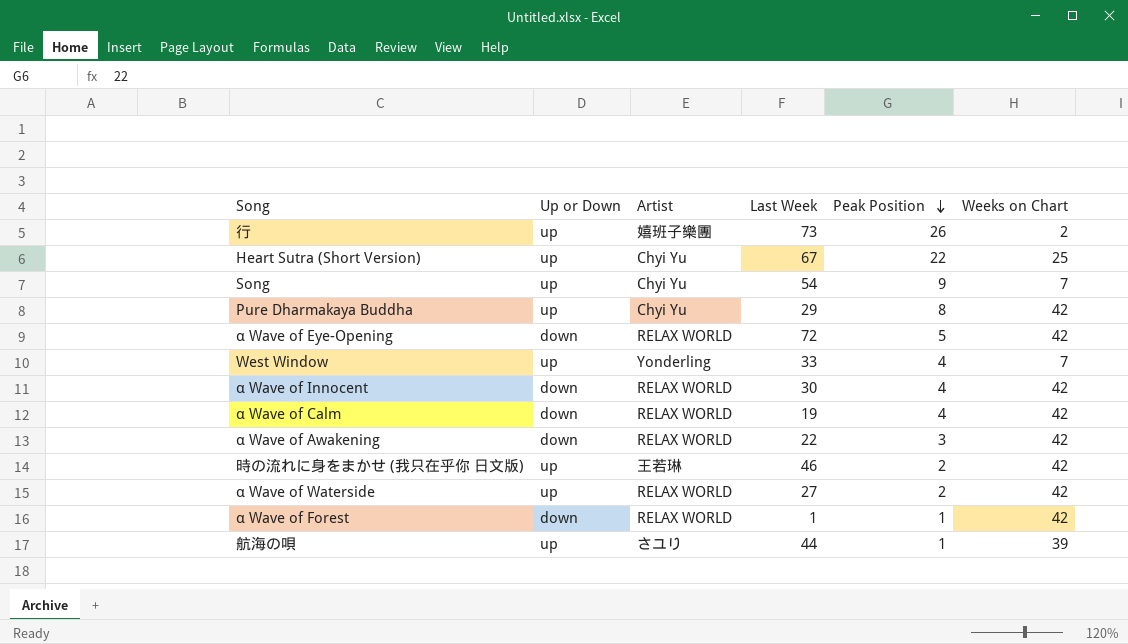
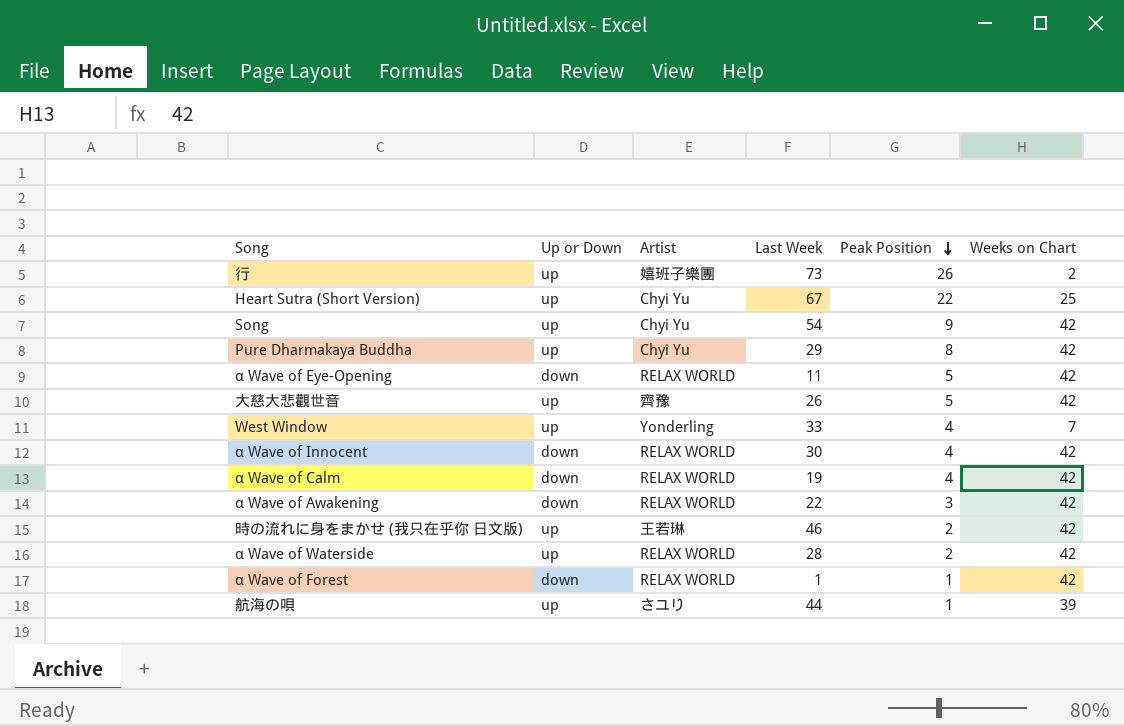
Song | Weeks on Chart: 7 -> 42
α Wave of Eye-Opening | Last Week: 72 -> 11
row 大慈大悲觀世音: none -> up | 齊豫 | 26 | 5 | 42
α Wave of Waterside | Last Week: 27 -> 28

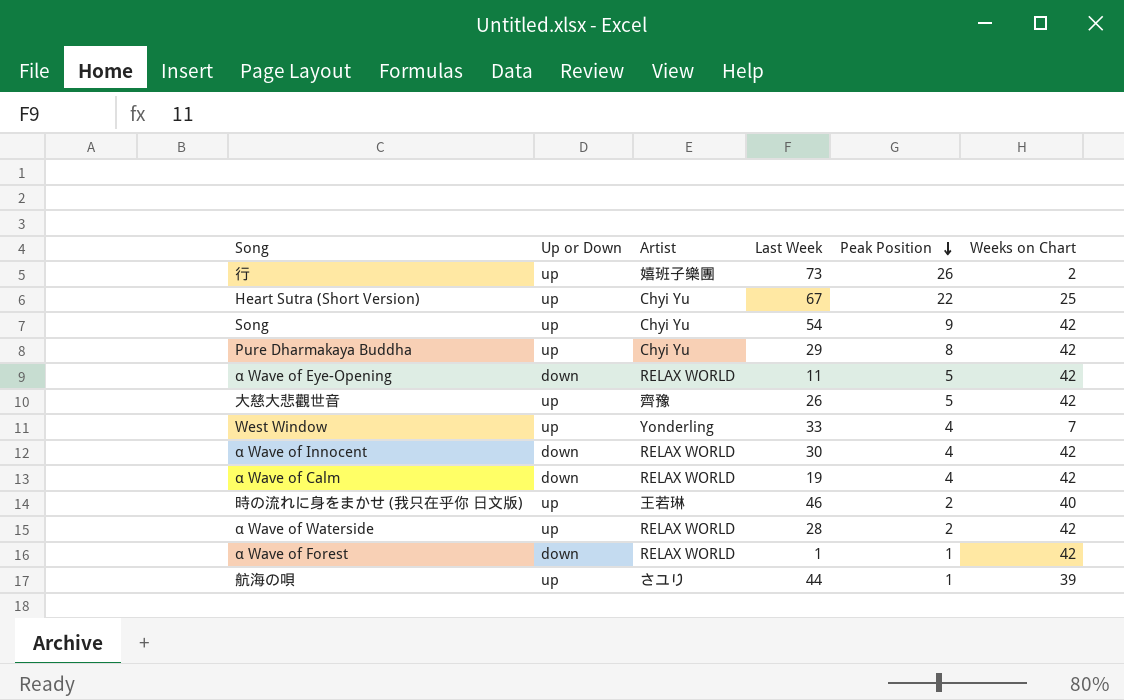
row α Wave of Awakening: down | RELAX WORLD | 22 | 3 | 42 -> none
時の流れに身をまかせ (我只在乎你 日文版) | Weeks on Chart: 42 -> 40

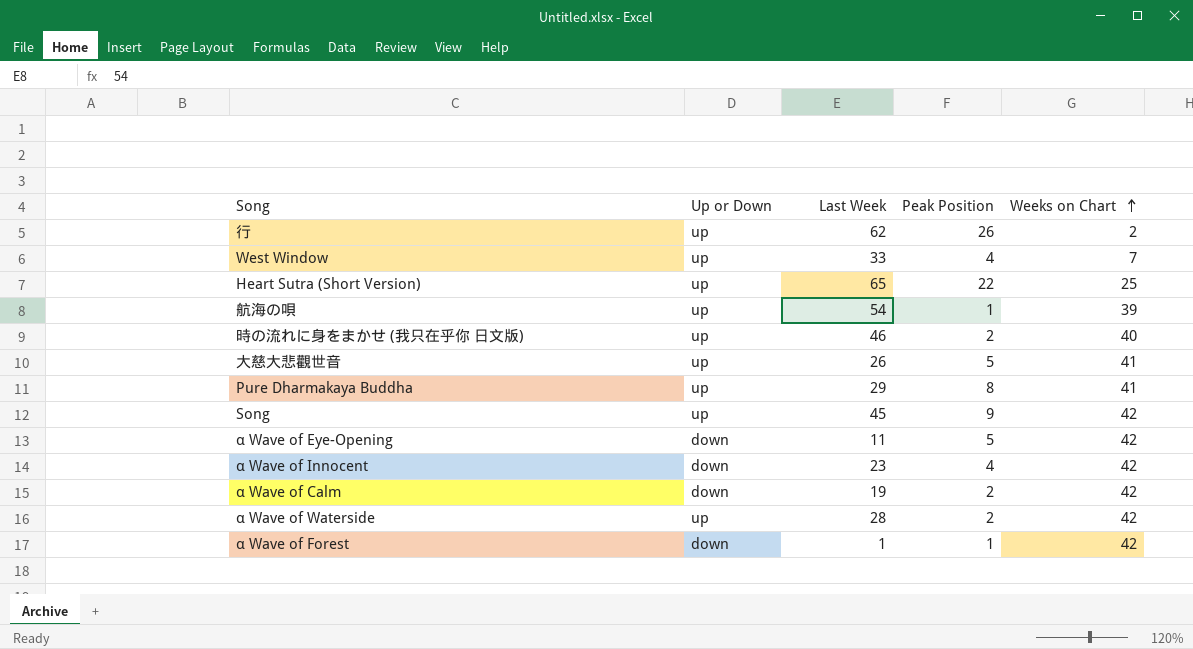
row order: Peak Position descending -> Weeks on Chart ascending
column Artist | position: 3 -> none
行 | Last Week: 73 -> 62
Heart Sutra (Short Version) | Last Week: 67 -> 65
航海の唄 | Last Week: 44 -> 54
大慈大悲觀世音 | Weeks on Chart: 42 -> 41
Pure Dharmakaya Buddha | Weeks on Chart: 42 -> 41
Song | Last Week: 54 -> 45
α Wave of Innocent | Last Week: 30 -> 23
α Wave of Calm | Peak Position: 4 -> 2

